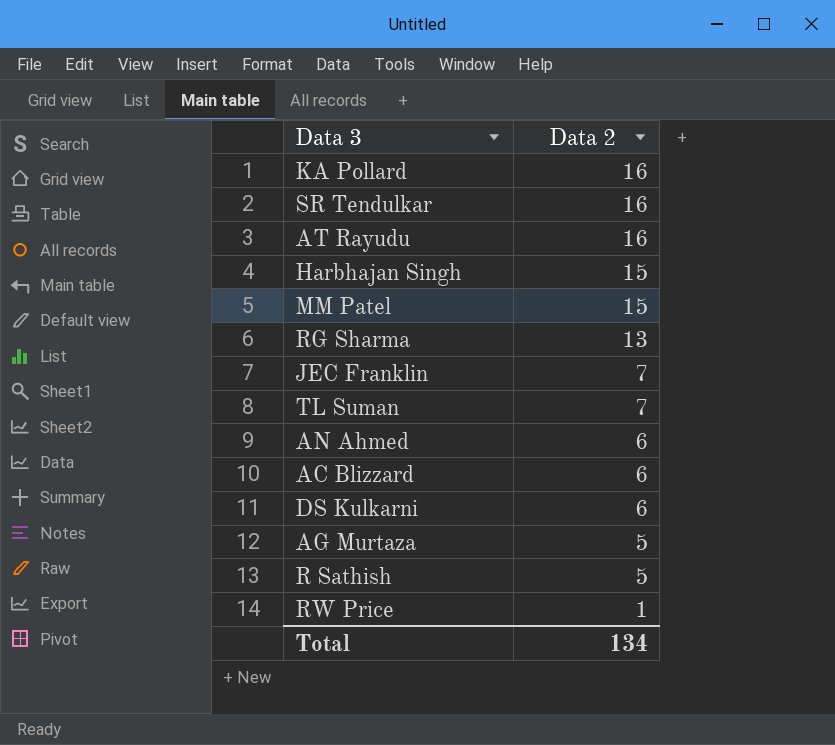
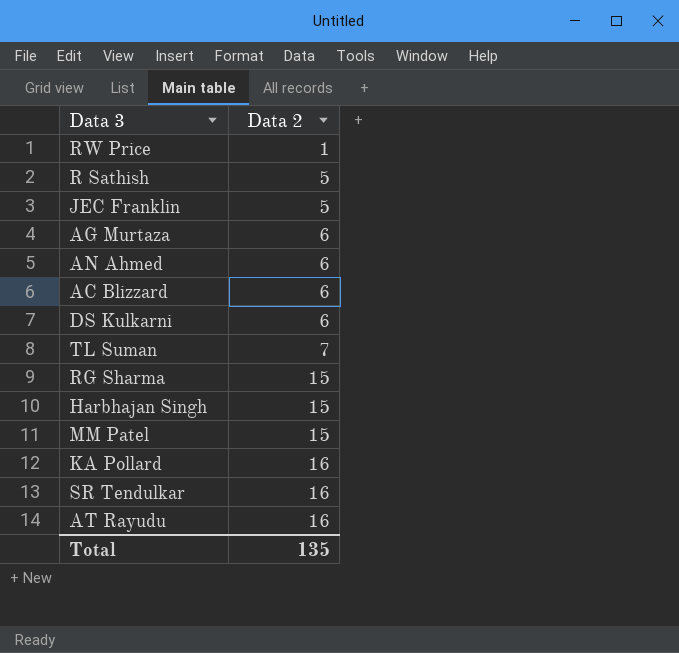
row order: Data 2 descending -> Data 2 ascending
JEC Franklin | Data 2: 7 -> 5
AG Murtaza | Data 2: 5 -> 6
RG Sharma | Data 2: 13 -> 15
Total | Data 2: 134 -> 135

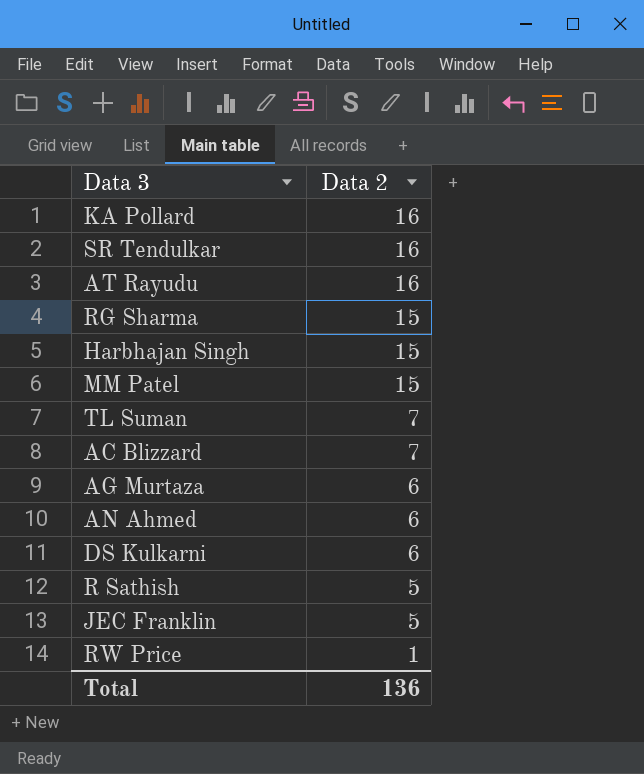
row order: Data 2 ascending -> Data 2 descending
AC Blizzard | Data 2: 6 -> 7
Total | Data 2: 135 -> 136

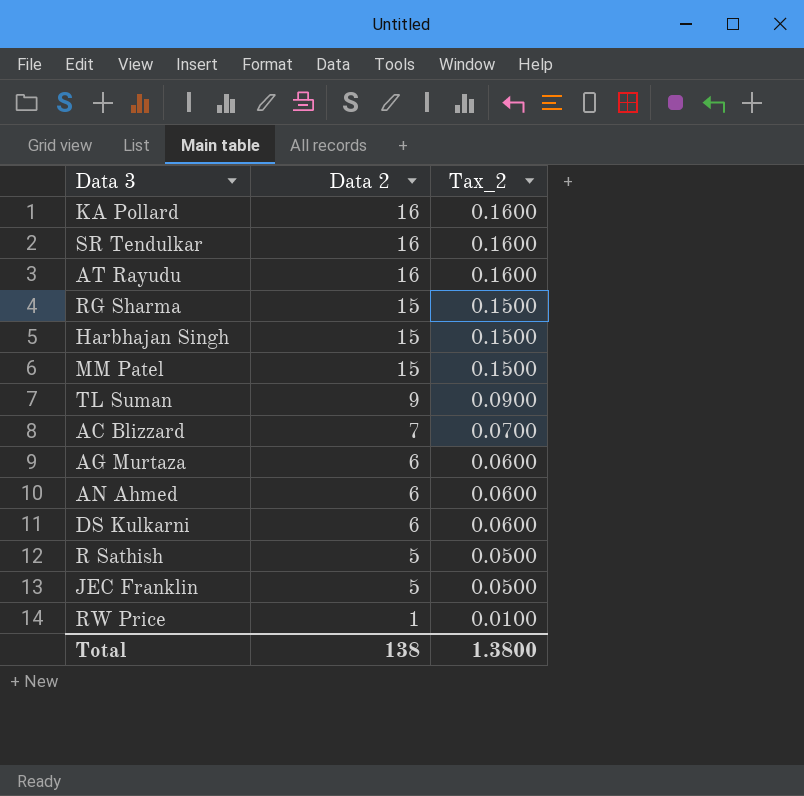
column Tax_2 | formula: none -> [Data 2] * 0.01
TL Suman | Data 2: 7 -> 9
Total | Data 2: 136 -> 138

